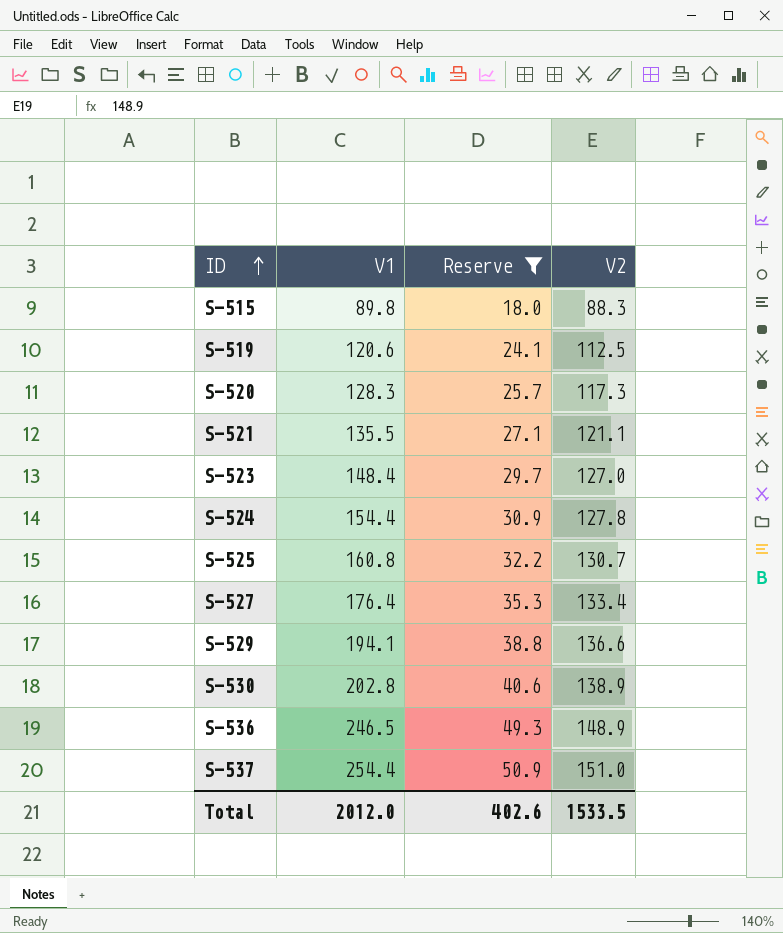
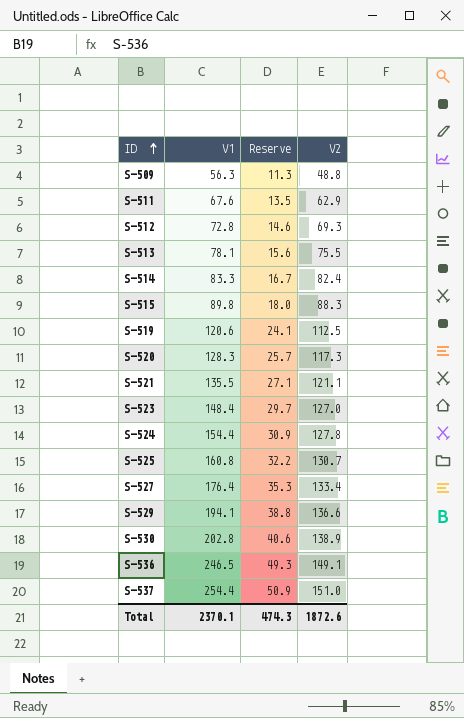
filter: Reserve >= 18.0 -> none
S-536 | V2: 148.9 -> 149.1
Total | V1: 2012.0 -> 2370.1
Total | Reserve: 402.6 -> 474.3
Total | V2: 1533.5 -> 1872.6

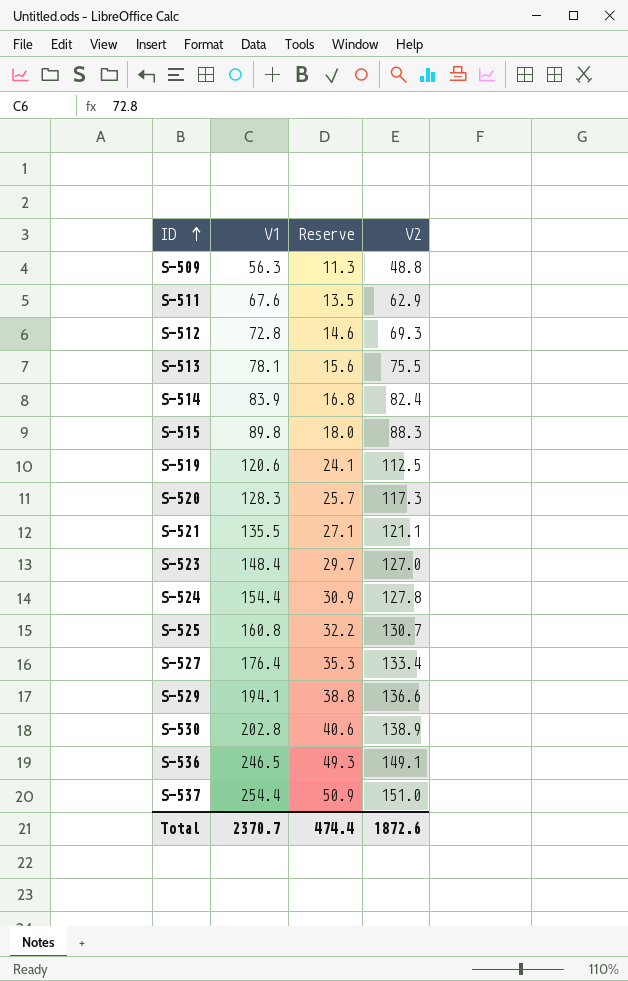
S-514 | V1: 83.3 -> 83.9
S-514 | Reserve: 16.7 -> 16.8
Total | V1: 2370.1 -> 2370.7
Total | Reserve: 474.3 -> 474.4

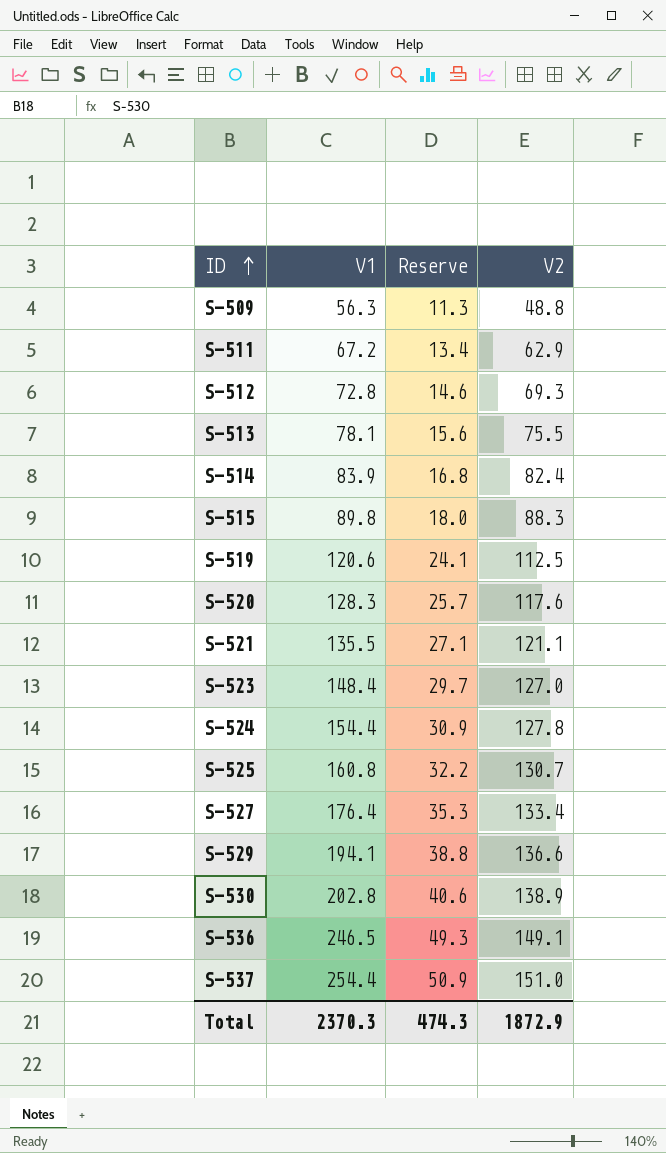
S-511 | V1: 67.6 -> 67.2
S-511 | Reserve: 13.5 -> 13.4
S-520 | V2: 117.3 -> 117.6
Total | V1: 2370.7 -> 2370.3
Total | Reserve: 474.4 -> 474.3
Total | V2: 1872.6 -> 1872.9

